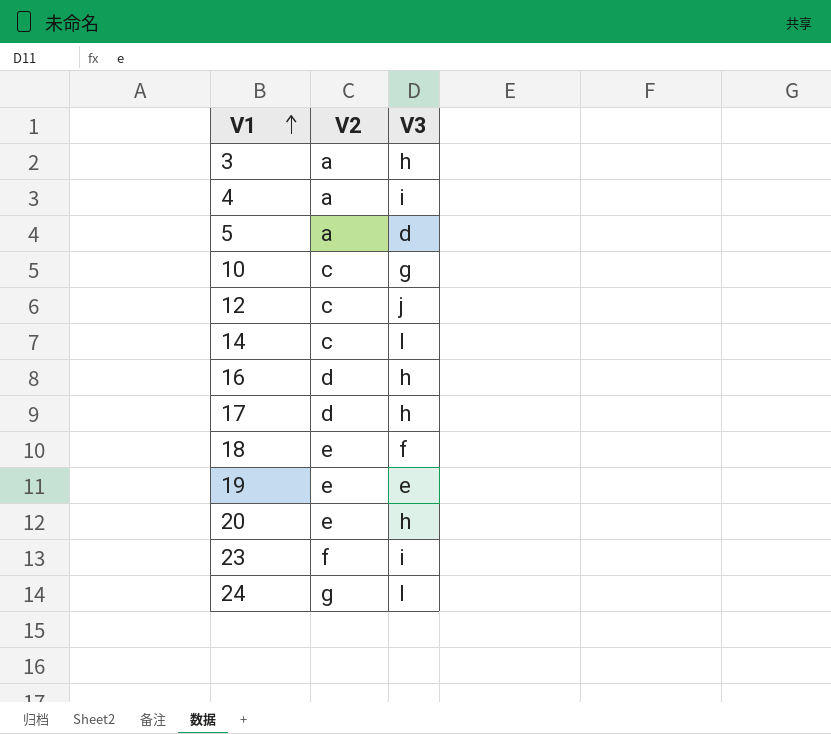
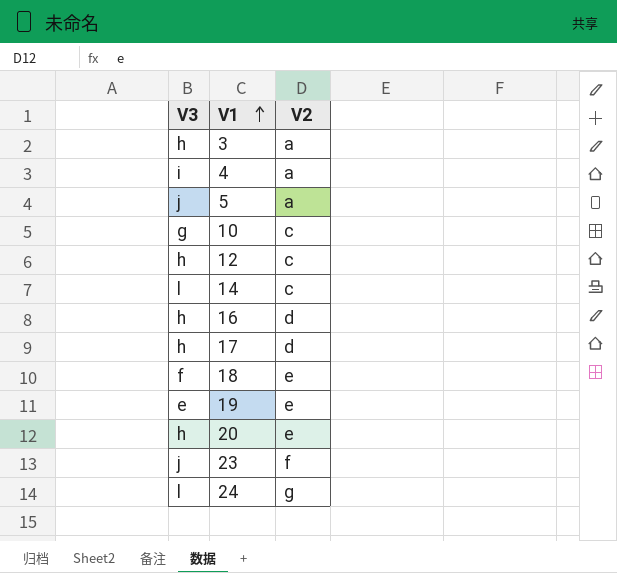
column V3 | position: 3 -> 1
5 | V3: d -> j
12 | V3: j -> h
23 | V3: i -> j

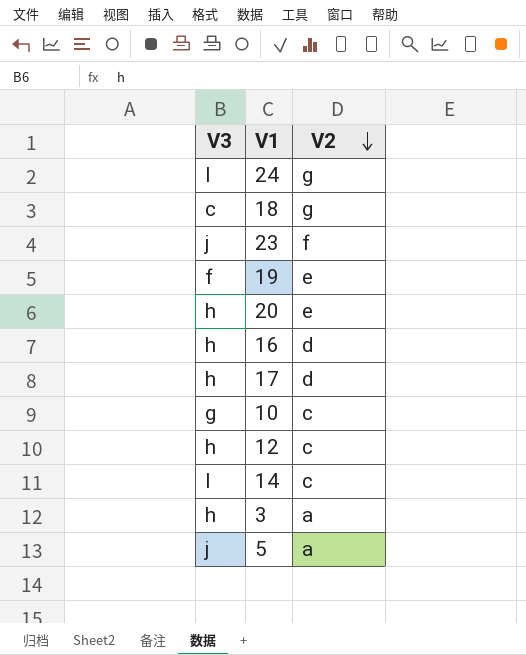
row order: V1 ascending -> V2 descending
row 4: i | a -> none
18 | V3: f -> c
18 | V2: e -> g
19 | V3: e -> f

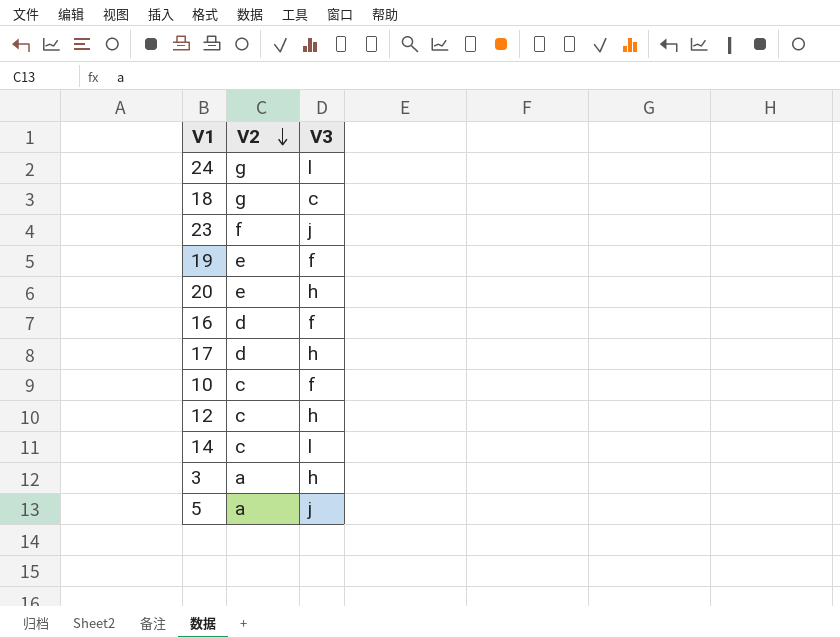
column V3 | position: 1 -> 3
16 | V3: h -> f
10 | V3: g -> f

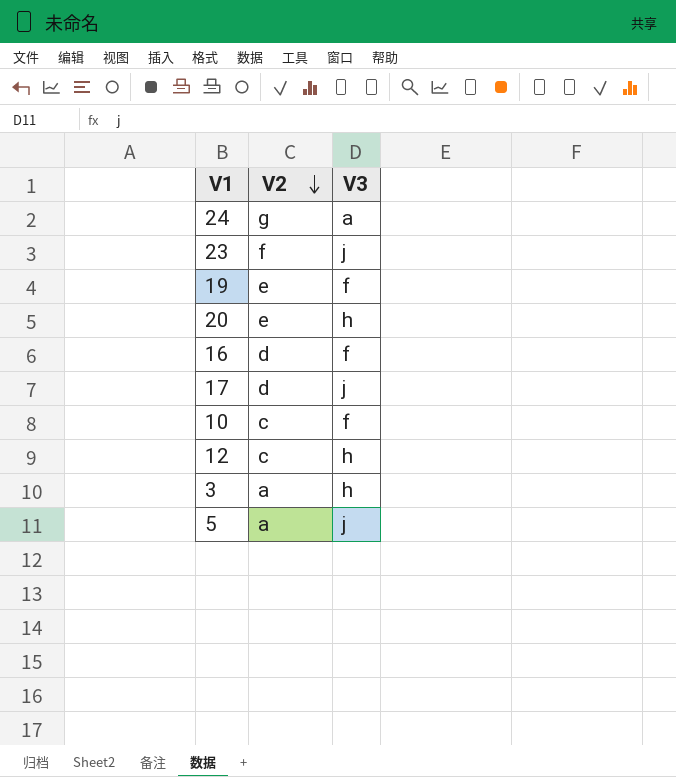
row 18: g | c -> none
row 14: c | l -> none
24 | V3: l -> a
17 | V3: h -> j

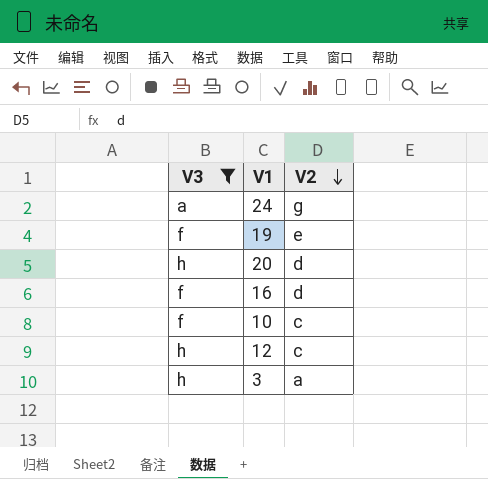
filter: none -> V3 != j
column V3 | position: 3 -> 1
20 | V2: e -> d

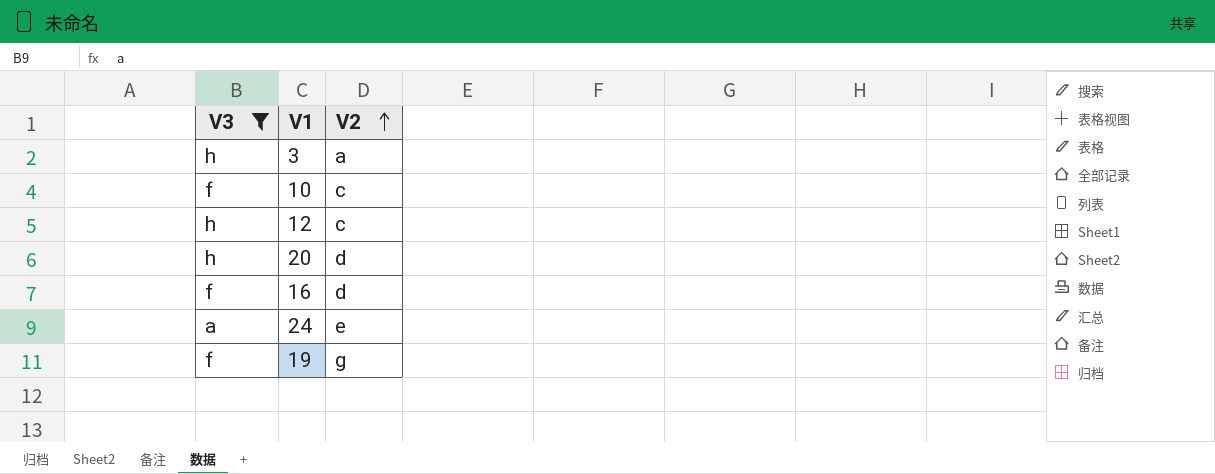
row order: V2 descending -> V2 ascending
24 | V2: g -> e
19 | V2: e -> g

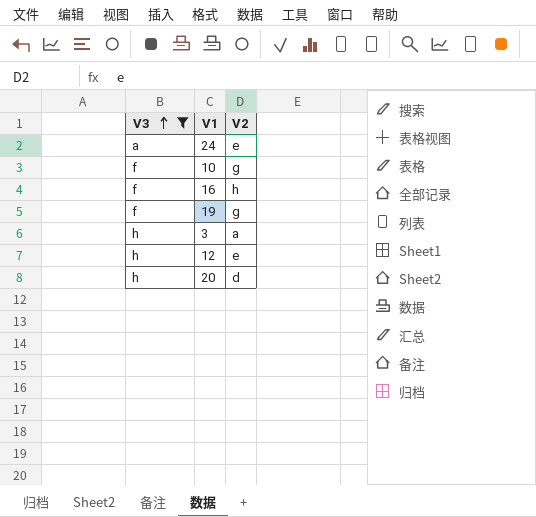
row order: V2 ascending -> V3 ascending
10 | V2: c -> g
16 | V2: d -> h
12 | V2: c -> e

